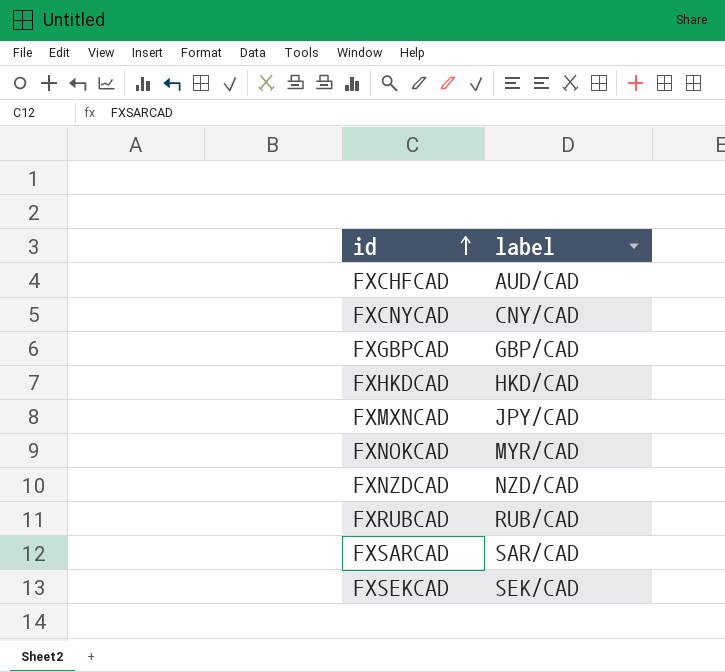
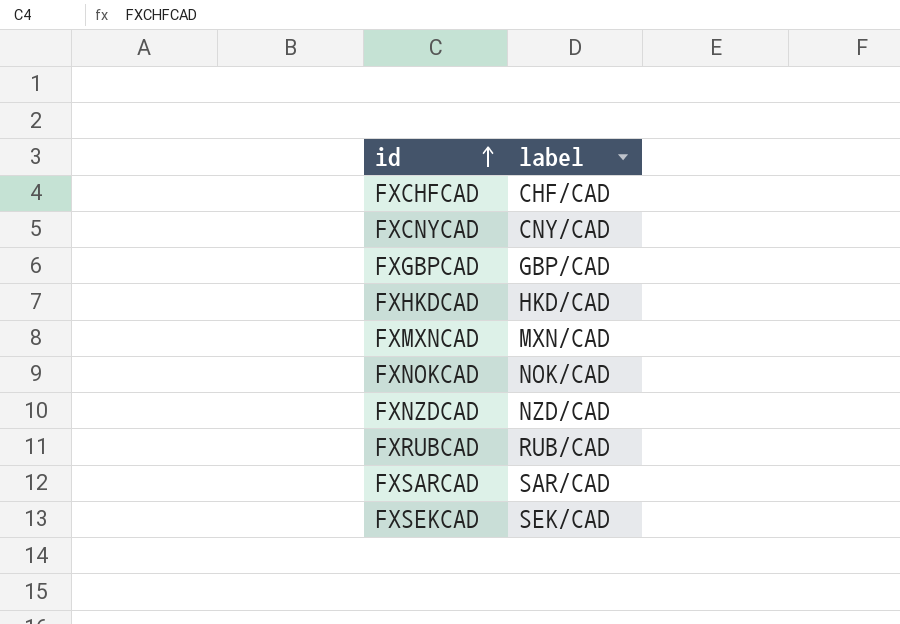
FXCHFCAD | label: AUD/CAD -> CHF/CAD
FXMXNCAD | label: JPY/CAD -> MXN/CAD
FXNOKCAD | label: MYR/CAD -> NOK/CAD

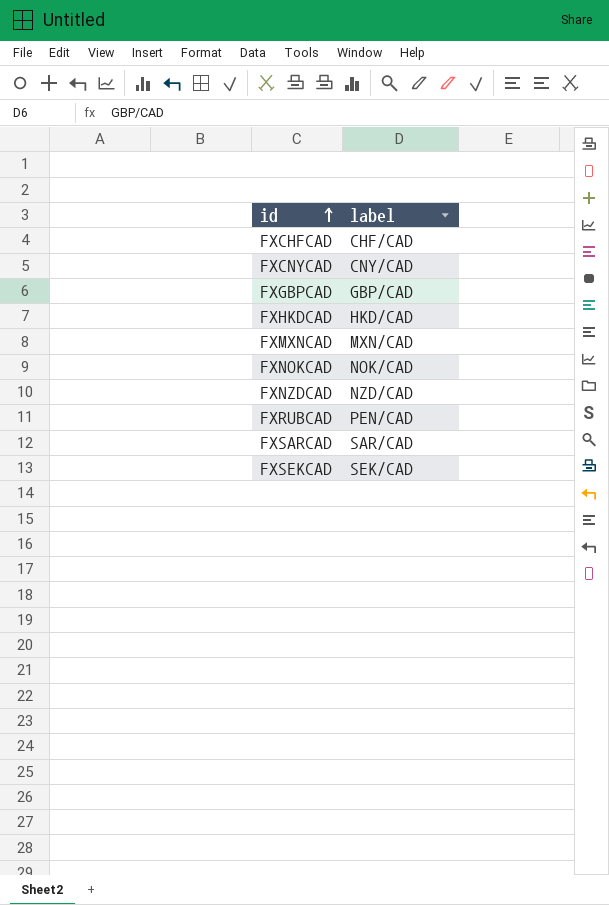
FXRUBCAD | label: RUB/CAD -> PEN/CAD

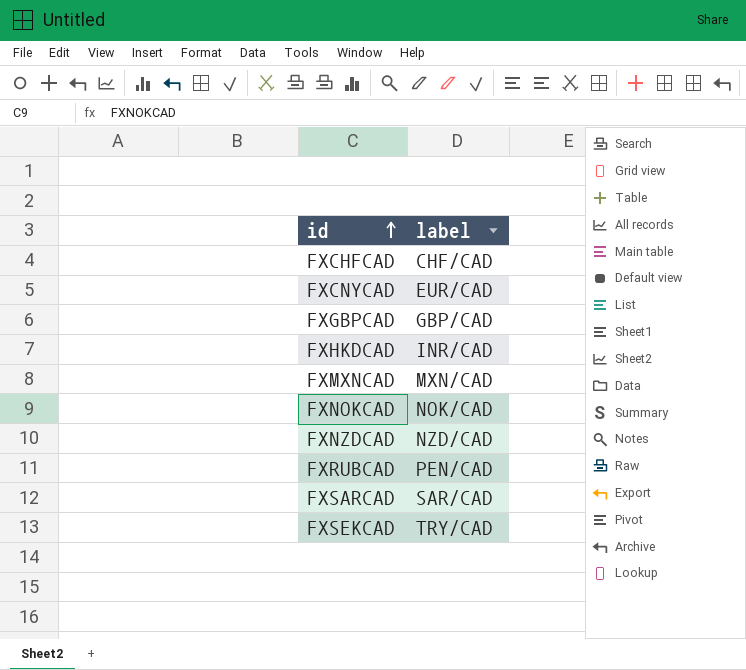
FXCNYCAD | label: CNY/CAD -> EUR/CAD
FXHKDCAD | label: HKD/CAD -> INR/CAD
FXSEKCAD | label: SEK/CAD -> TRY/CAD

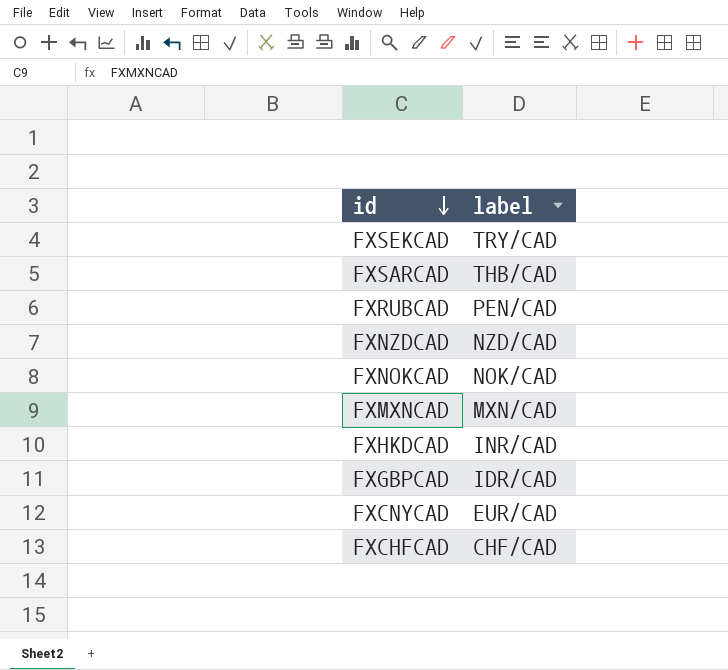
row order: id ascending -> id descending
FXSARCAD | label: SAR/CAD -> THB/CAD
FXGBPCAD | label: GBP/CAD -> IDR/CAD

